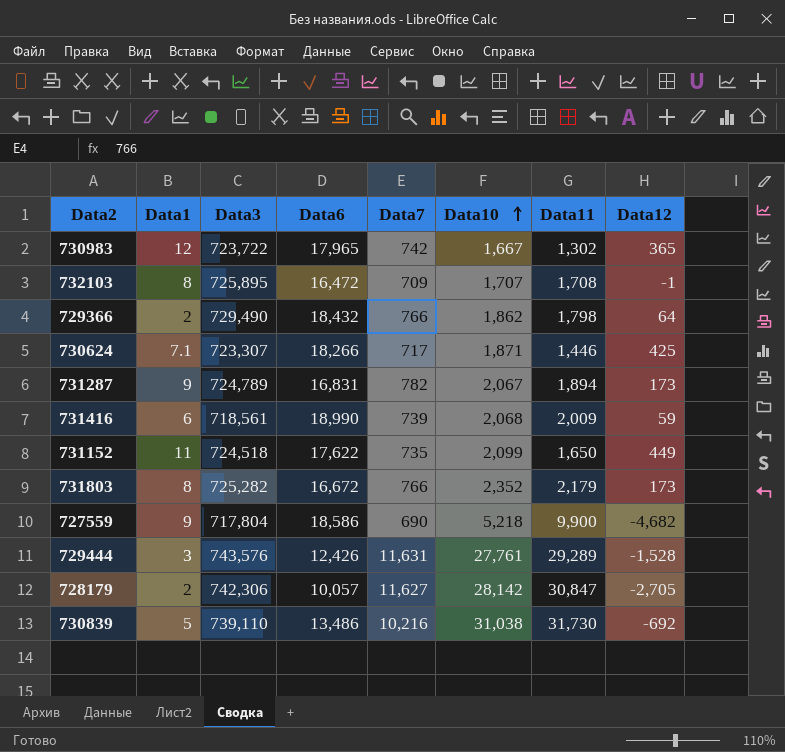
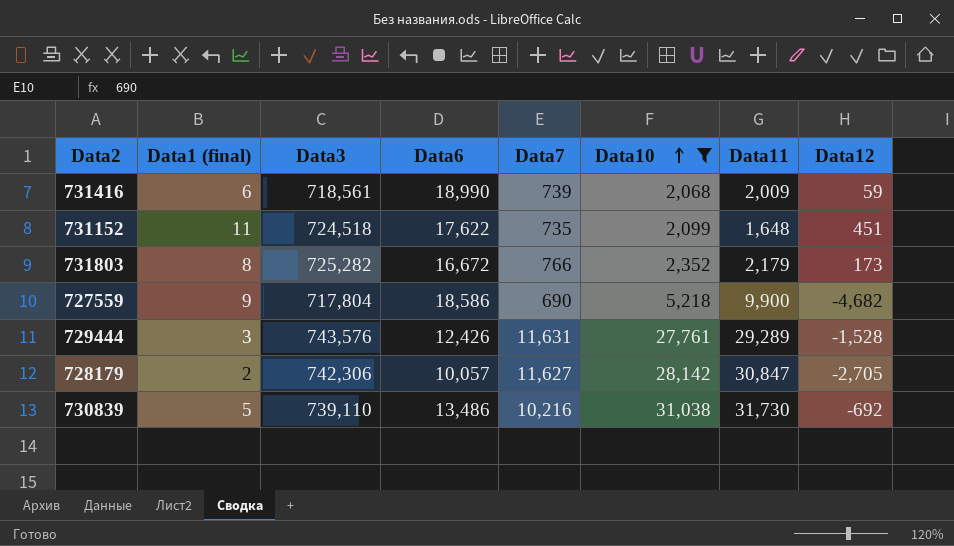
filter: none -> Data10 >= 2,068
column name: Data1 -> Data1 (final)
731152 | Data11: 1,650 -> 1,648
731152 | Data12: 449 -> 451

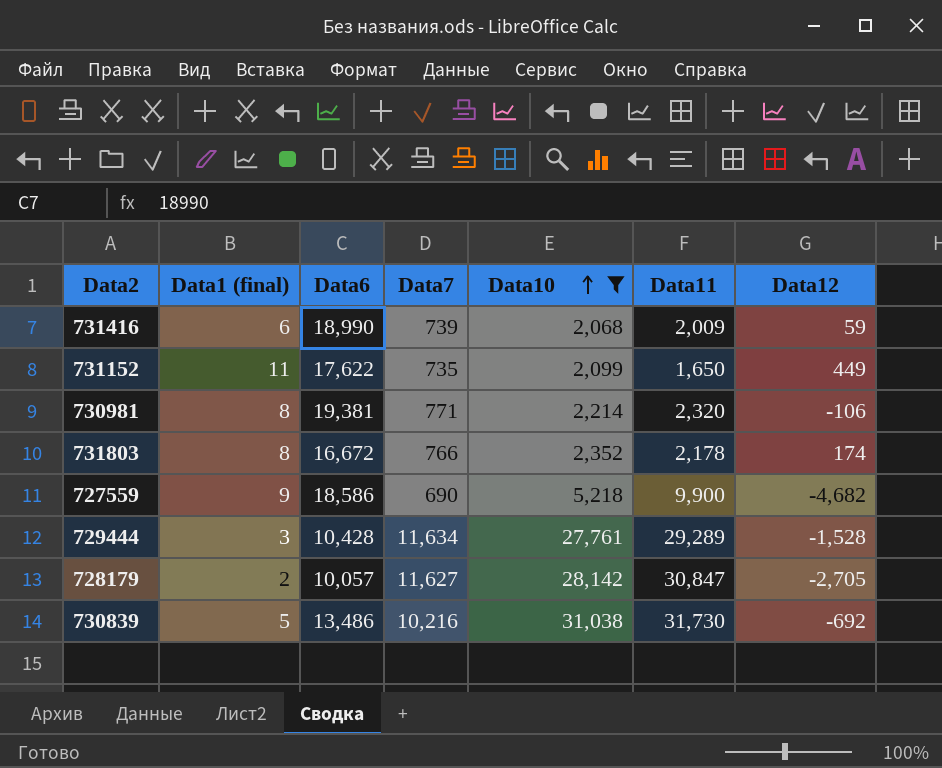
column Data3 | position: 3 -> none
731152 | Data11: 1,648 -> 1,650
731152 | Data12: 451 -> 449
row 730981: none -> 8 | 19,381 | 771 | 2,214 | 2,320 | -106
731803 | Data11: 2,179 -> 2,178
731803 | Data12: 173 -> 174
729444 | Data6: 12,426 -> 10,428
729444 | Data7: 11,631 -> 11,634

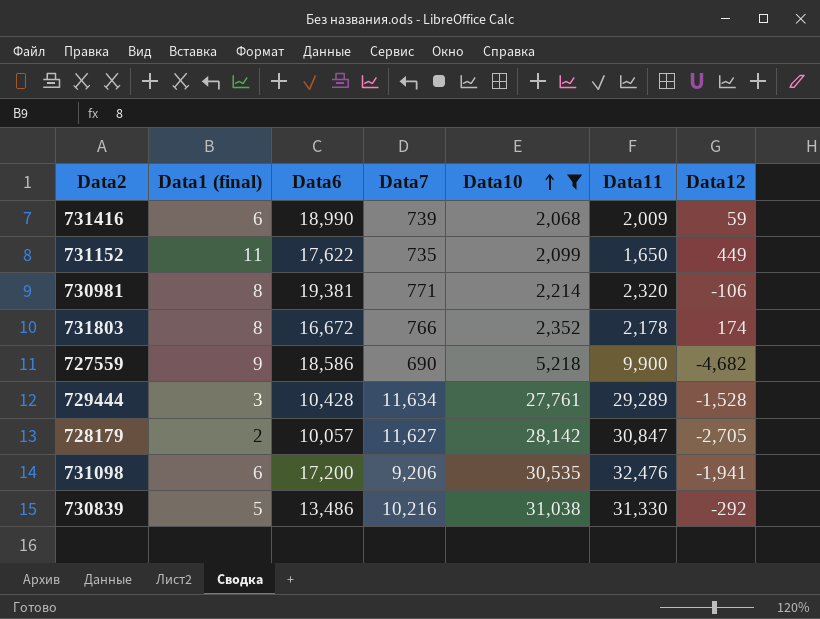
row 731098: none -> 6 | 17,200 | 9,206 | 30,535 | 32,476 | -1,941
730839 | Data11: 31,730 -> 31,330
730839 | Data12: -692 -> -292

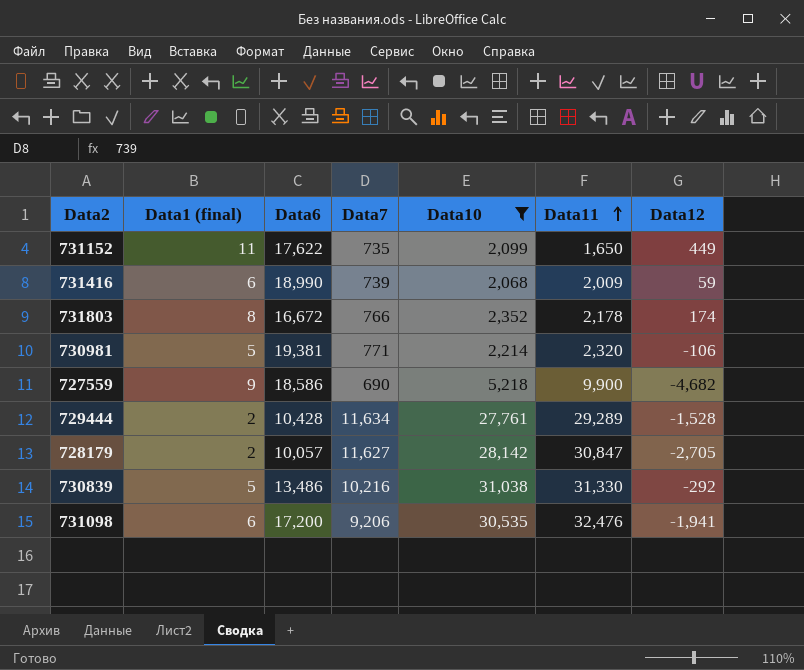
row order: Data10 ascending -> Data11 ascending
730981 | Data1 (final): 8 -> 5
729444 | Data1 (final): 3 -> 2

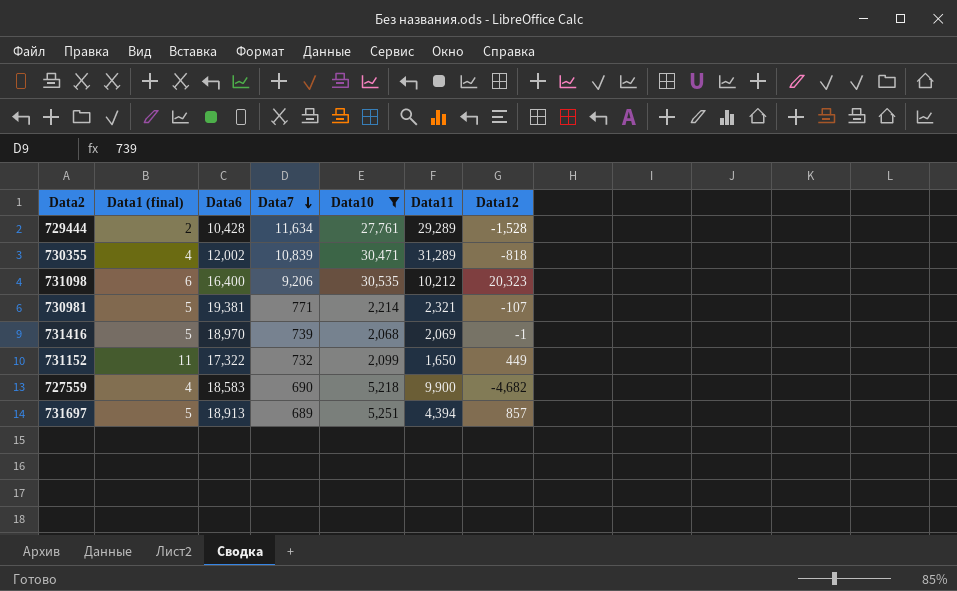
row order: Data11 ascending -> Data7 descending
row 731803: 8 | 16,672 | 766 | 2,352 | 2,178 | 174 -> none
row 728179: 2 | 10,057 | 11,627 | 28,142 | 30,847 | -2,705 -> none
row 730839: 5 | 13,486 | 10,216 | 31,038 | 31,330 | -292 -> none
row 730355: none -> 4 | 12,002 | 10,839 | 30,471 | 31,289 | -818
731098 | Data6: 17,200 -> 16,400
731098 | Data11: 32,476 -> 10,212
731098 | Data12: -1,941 -> 20,323
730981 | Data11: 2,320 -> 2,321
730981 | Data12: -106 -> -107
731416 | Data1 (final): 6 -> 5
731416 | Data6: 18,990 -> 18,970
731416 | Data11: 2,009 -> 2,069
731416 | Data12: 59 -> -1
731152 | Data6: 17,622 -> 17,322
731152 | Data7: 735 -> 732
727559 | Data1 (final): 9 -> 4
727559 | Data6: 18,586 -> 18,583
row 731697: none -> 5 | 18,913 | 689 | 5,251 | 4,394 | 857

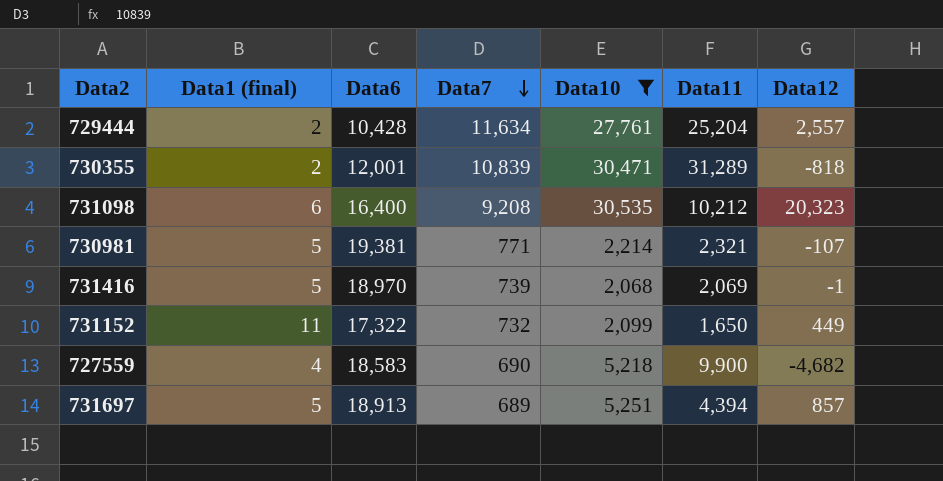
729444 | Data11: 29,289 -> 25,204
729444 | Data12: -1,528 -> 2,557
730355 | Data1 (final): 4 -> 2
730355 | Data6: 12,002 -> 12,001
731098 | Data7: 9,206 -> 9,208

